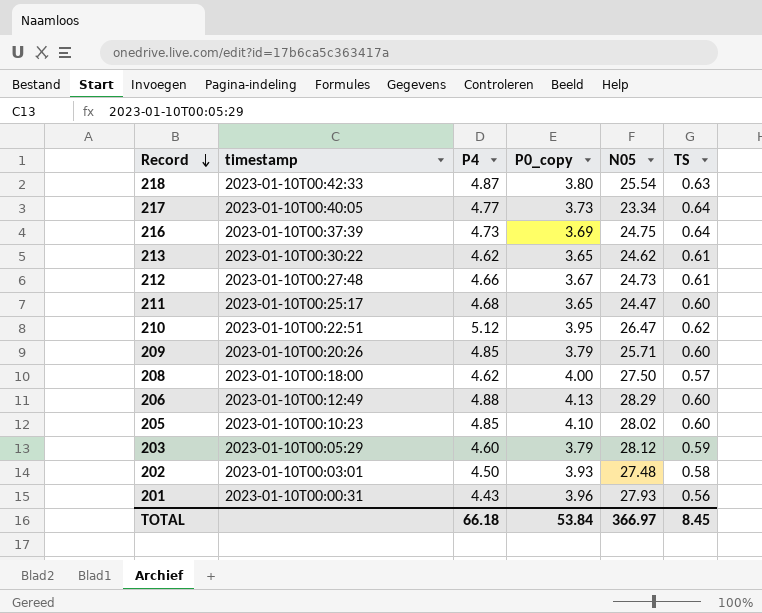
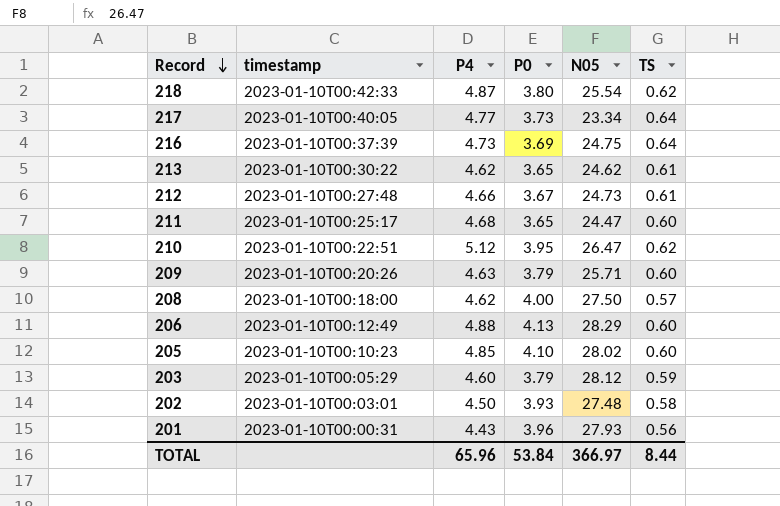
column name: P0_copy -> P0
218 | TS: 0.63 -> 0.62
209 | P4: 4.85 -> 4.63
TOTAL | P4: 66.18 -> 65.96
TOTAL | TS: 8.45 -> 8.44

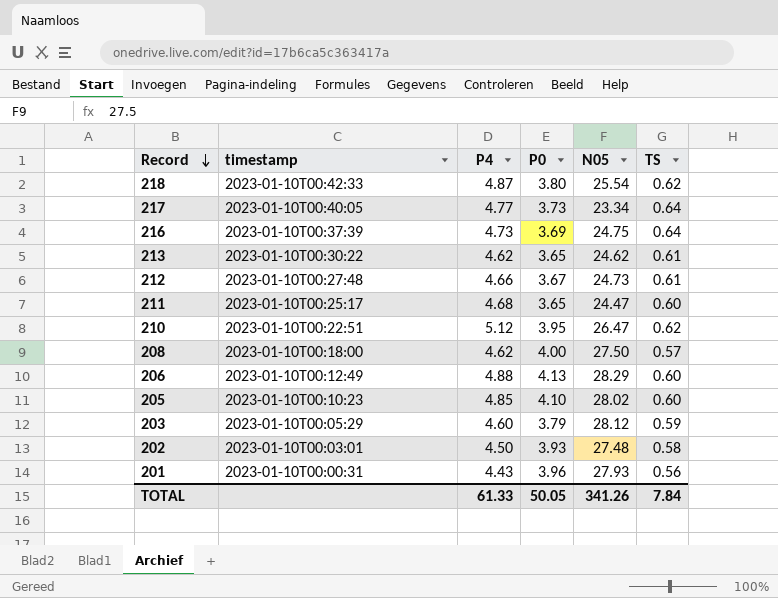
row 209: 2023-01-10T00:20:26 | 4.63 | 3.79 | 25.71 | 0.60 -> none
TOTAL | P4: 65.96 -> 61.33
TOTAL | P0: 53.84 -> 50.05
TOTAL | N05: 366.97 -> 341.26
TOTAL | TS: 8.44 -> 7.84

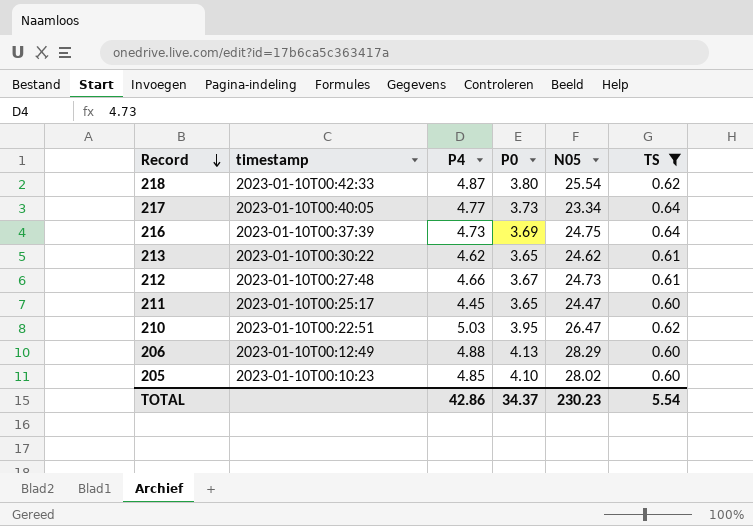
filter: none -> TS >= 0.60
211 | P4: 4.68 -> 4.45
210 | P4: 5.12 -> 5.03
TOTAL | P4: 61.33 -> 42.86
TOTAL | P0: 50.05 -> 34.37
TOTAL | N05: 341.26 -> 230.23
TOTAL | TS: 7.84 -> 5.54

